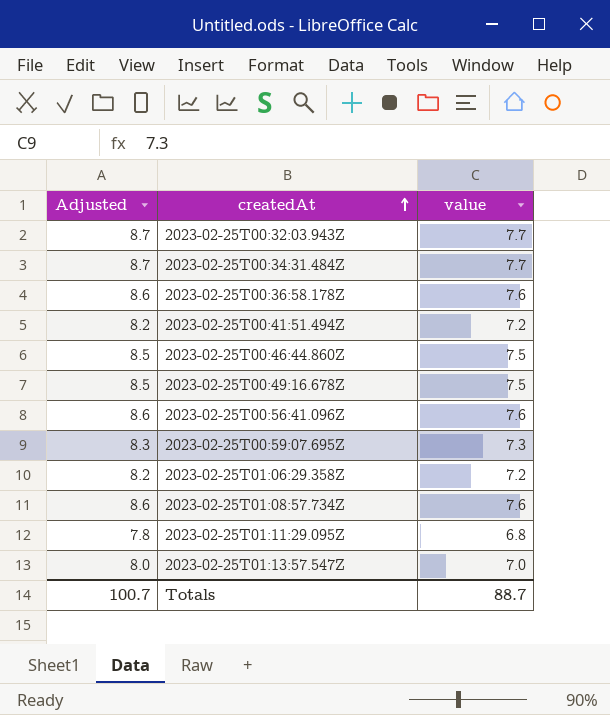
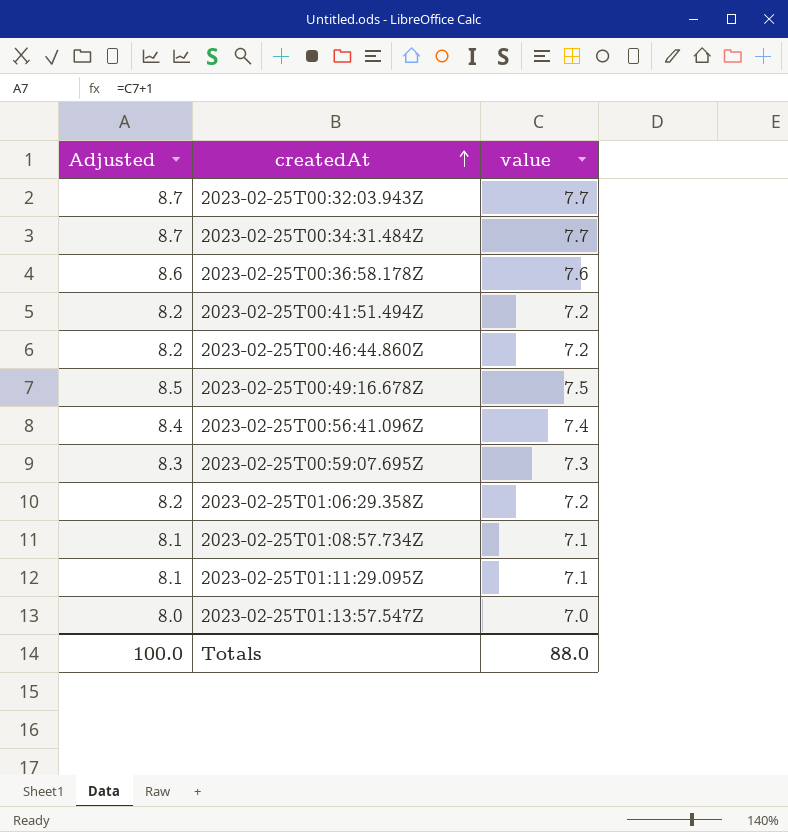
2023-02-25T00:46:44.860Z | Adjusted: 8.5 -> 8.2
2023-02-25T00:46:44.860Z | value: 7.5 -> 7.2
2023-02-25T00:56:41.096Z | Adjusted: 8.6 -> 8.4
2023-02-25T00:56:41.096Z | value: 7.6 -> 7.4
2023-02-25T01:08:57.734Z | Adjusted: 8.6 -> 8.1
2023-02-25T01:08:57.734Z | value: 7.6 -> 7.1
2023-02-25T01:11:29.095Z | Adjusted: 7.8 -> 8.1
2023-02-25T01:11:29.095Z | value: 6.8 -> 7.1
Totals | Adjusted: 100.7 -> 100.0
Totals | value: 88.7 -> 88.0

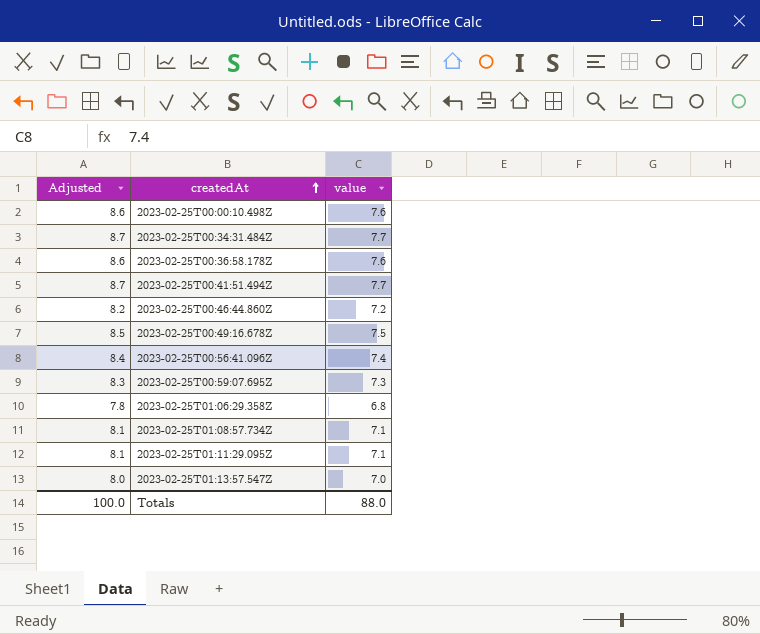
row 2023-02-25T00:32:03.943Z: 8.7 | 7.7 -> none
row 2023-02-25T00:00:10.498Z: none -> 8.6 | 7.6
2023-02-25T00:41:51.494Z | Adjusted: 8.2 -> 8.7
2023-02-25T00:41:51.494Z | value: 7.2 -> 7.7
2023-02-25T01:06:29.358Z | Adjusted: 8.2 -> 7.8
2023-02-25T01:06:29.358Z | value: 7.2 -> 6.8

